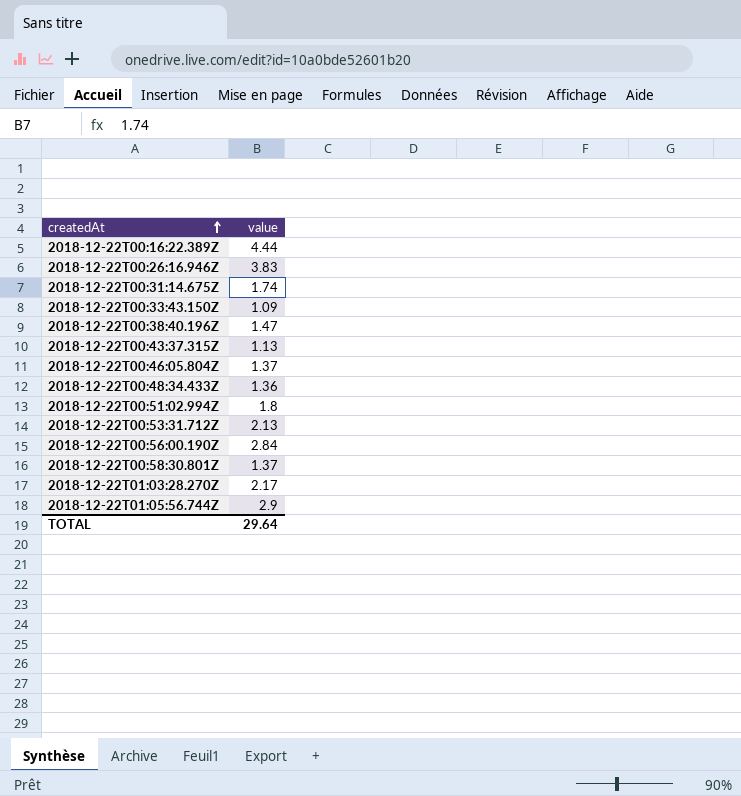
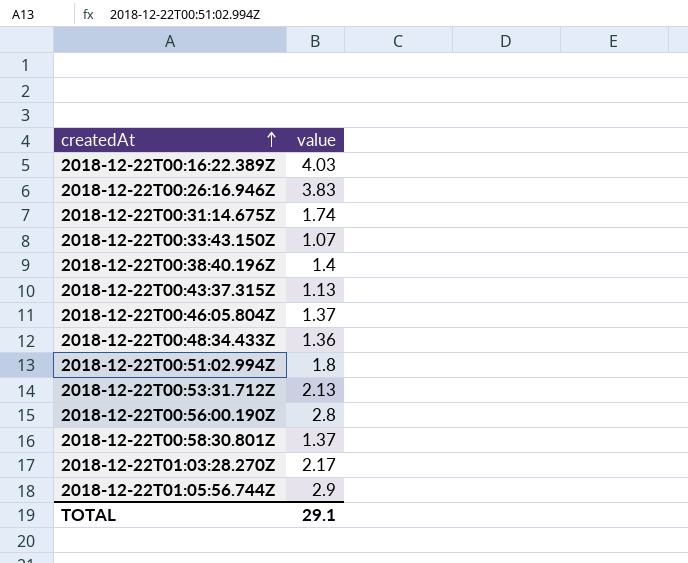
2018-12-22T00:16:22.389Z | value: 4.44 -> 4.03
2018-12-22T00:33:43.150Z | value: 1.09 -> 1.07
2018-12-22T00:38:40.196Z | value: 1.47 -> 1.4
2018-12-22T00:56:00.190Z | value: 2.84 -> 2.8
TOTAL | value: 29.64 -> 29.1

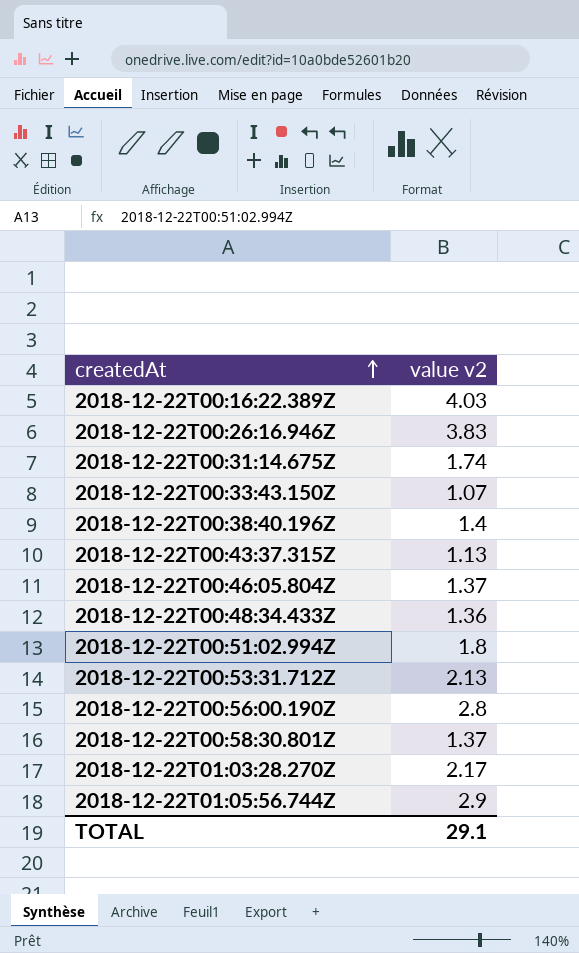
column name: value -> value v2

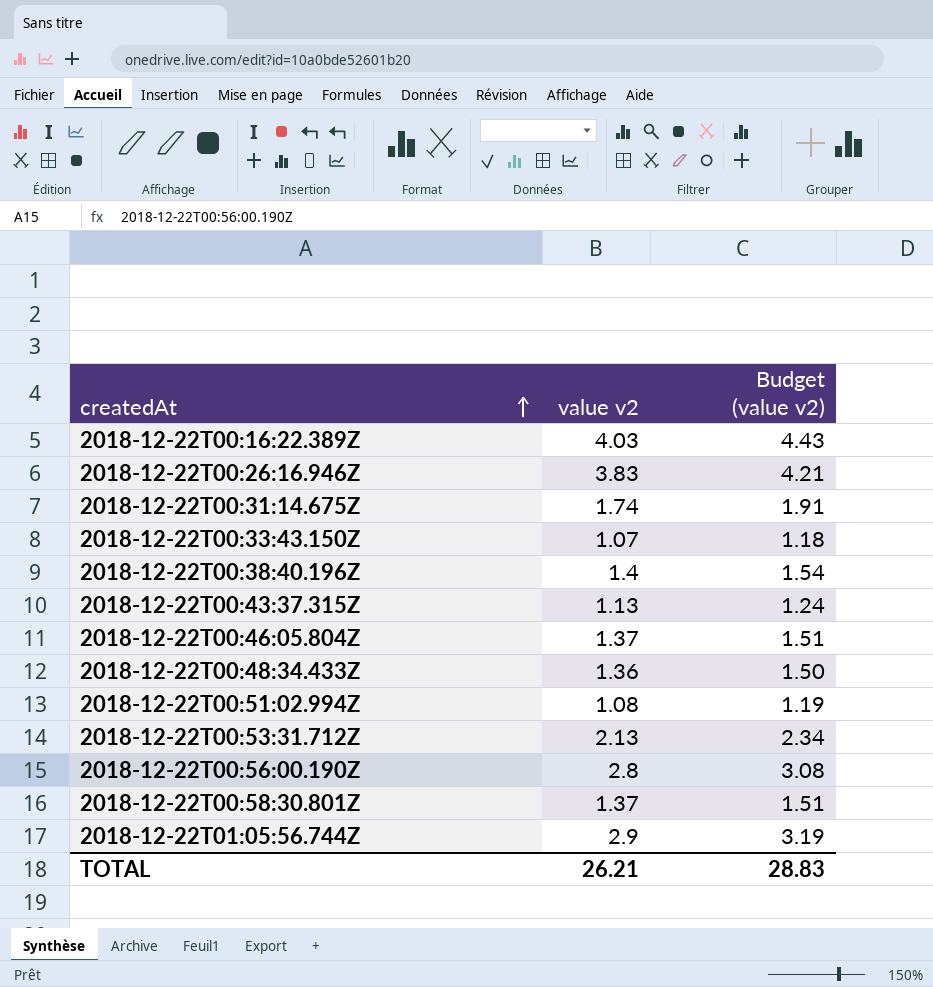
column Budget (value v2) | formula: none -> [value v2] * 1.1
row 2018-12-22T01:03:28.270Z: 2.17 -> none
2018-12-22T00:51:02.994Z | value v2: 1.8 -> 1.08
TOTAL | value v2: 29.1 -> 26.21

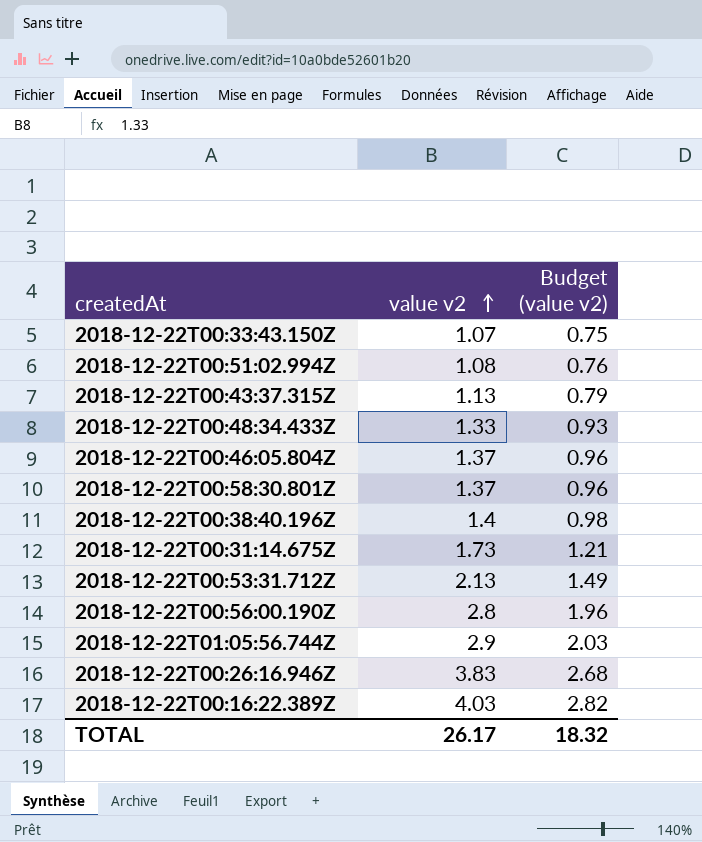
row order: createdAt ascending -> value v2 ascending
column Budget (value v2) | formula: [value v2] * 1.1 -> [value v2] * 0.7
2018-12-22T00:48:34.433Z | value v2: 1.36 -> 1.33
2018-12-22T00:31:14.675Z | value v2: 1.74 -> 1.73
TOTAL | value v2: 26.21 -> 26.17
TOTAL | Budget (value v2): 28.83 -> 18.32

